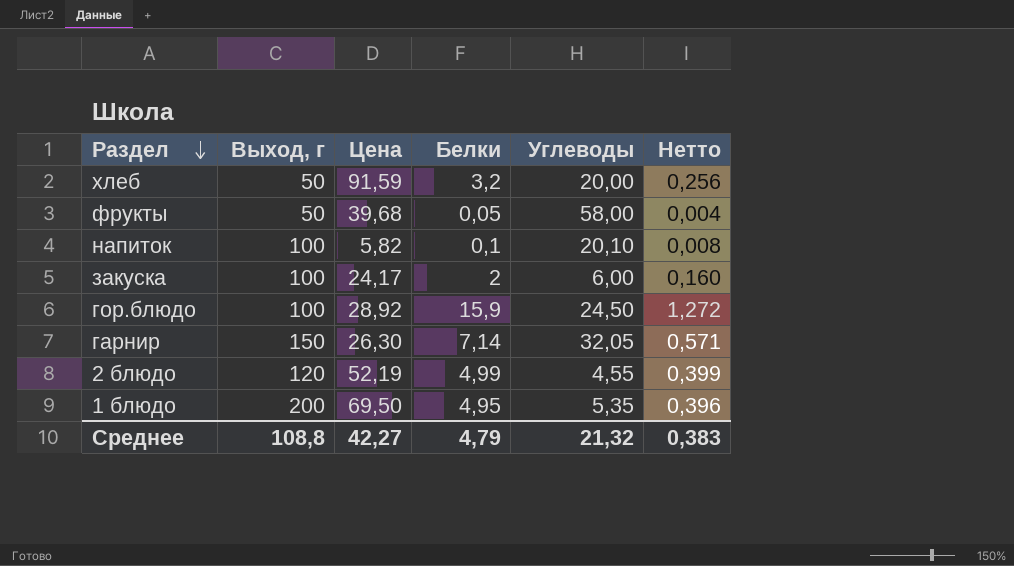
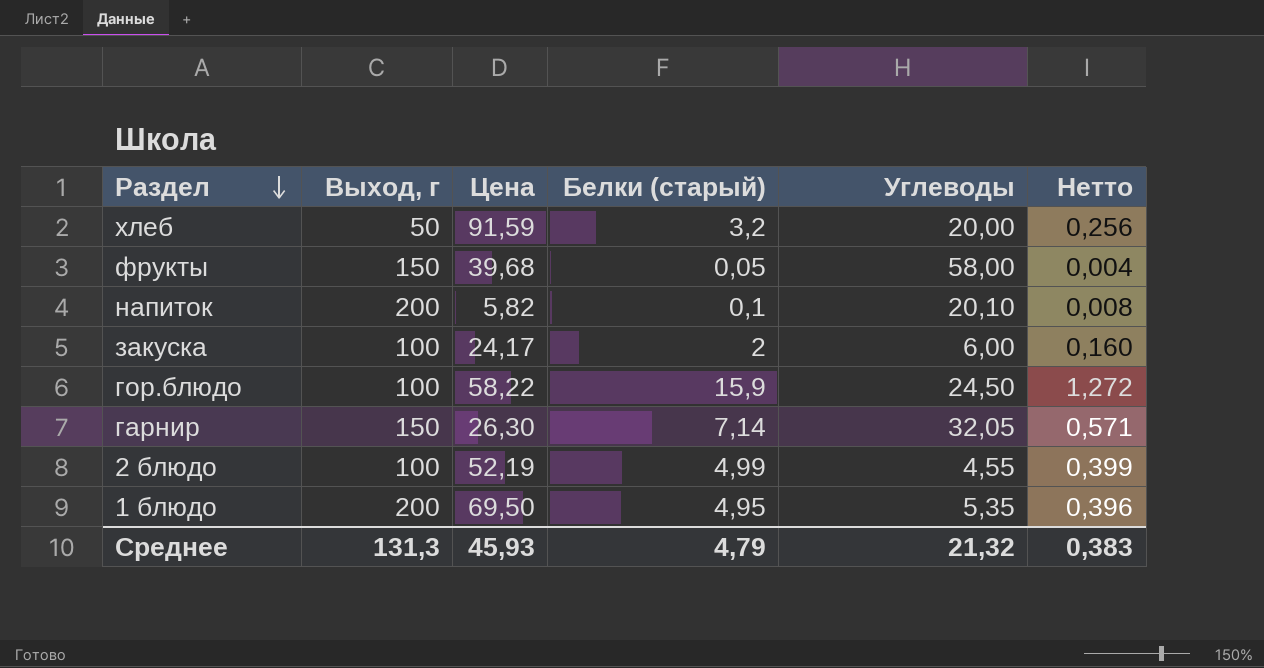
column name: Белки -> Белки (старый)
фрукты | Выход, г: 50 -> 150
напиток | Выход, г: 100 -> 200
гор.блюдо | Цена: 28,92 -> 58,22
2 блюдо | Выход, г: 120 -> 100
Среднее | Выход, г: 108,8 -> 131,3
Среднее | Цена: 42,27 -> 45,93

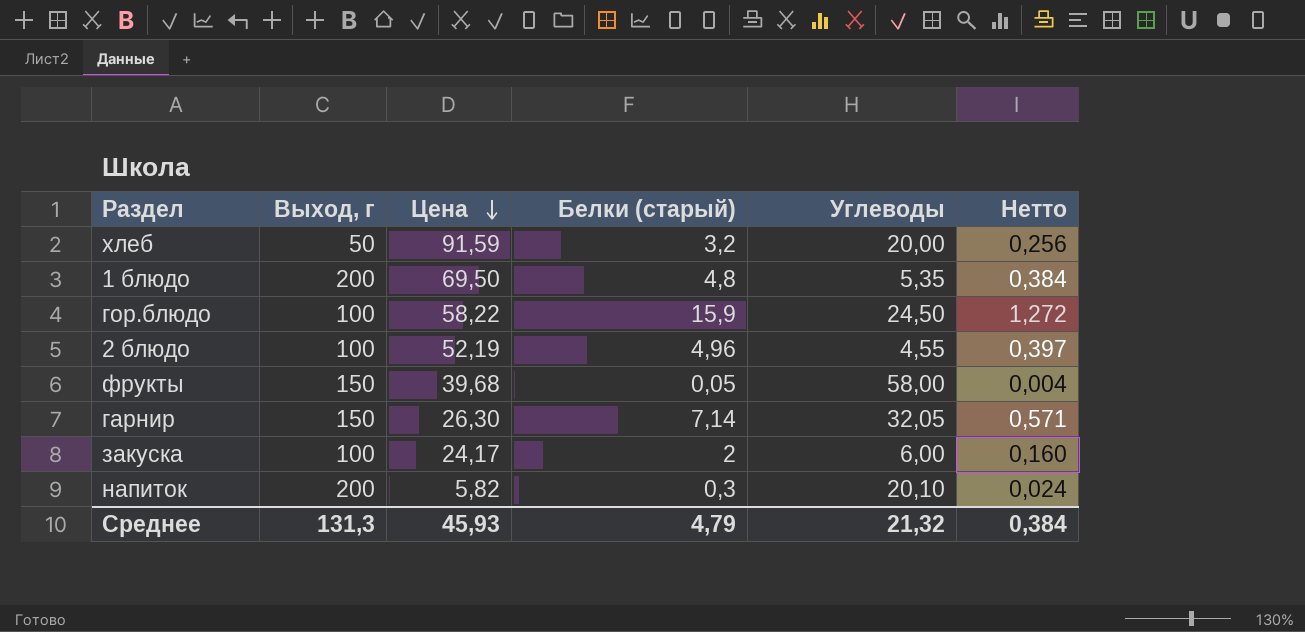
row order: Раздел descending -> Цена descending
1 блюдо | Белки (старый): 4,95 -> 4,8
1 блюдо | Нетто: 0,396 -> 0,384
2 блюдо | Белки (старый): 4,99 -> 4,96
2 блюдо | Нетто: 0,399 -> 0,397
напиток | Белки (старый): 0,1 -> 0,3
напиток | Нетто: 0,008 -> 0,024
Среднее | Нетто: 0,383 -> 0,384

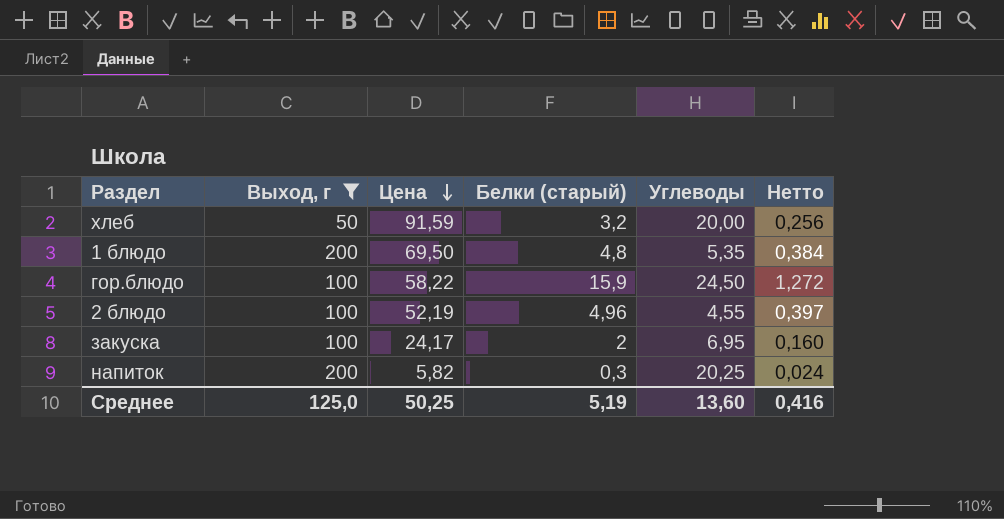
filter: none -> Выход, г != 150
закуска | Углеводы: 6,00 -> 6,95
напиток | Углеводы: 20,10 -> 20,25
Среднее | Выход, г: 131,3 -> 125,0
Среднее | Цена: 45,93 -> 50,25
Среднее | Белки (старый): 4,79 -> 5,19
Среднее | Углеводы: 21,32 -> 13,60
Среднее | Нетто: 0,384 -> 0,416

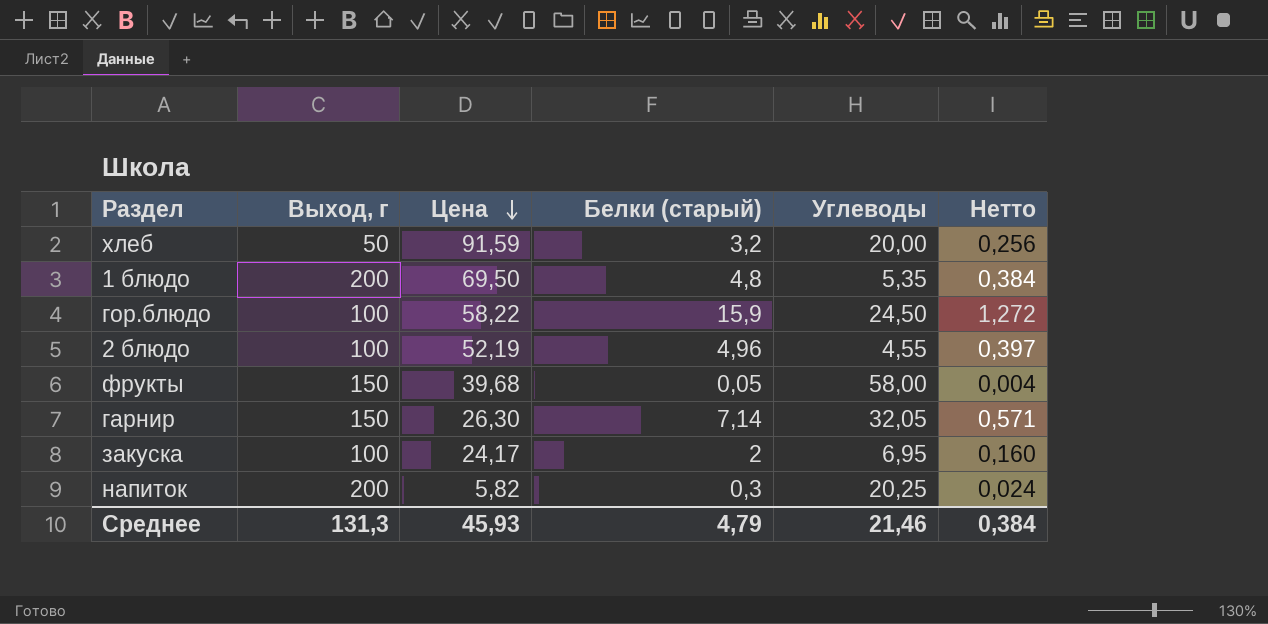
filter: Выход, г != 150 -> none
Среднее | Выход, г: 125,0 -> 131,3
Среднее | Цена: 50,25 -> 45,93
Среднее | Белки (старый): 5,19 -> 4,79
Среднее | Углеводы: 13,60 -> 21,46
Среднее | Нетто: 0,416 -> 0,384

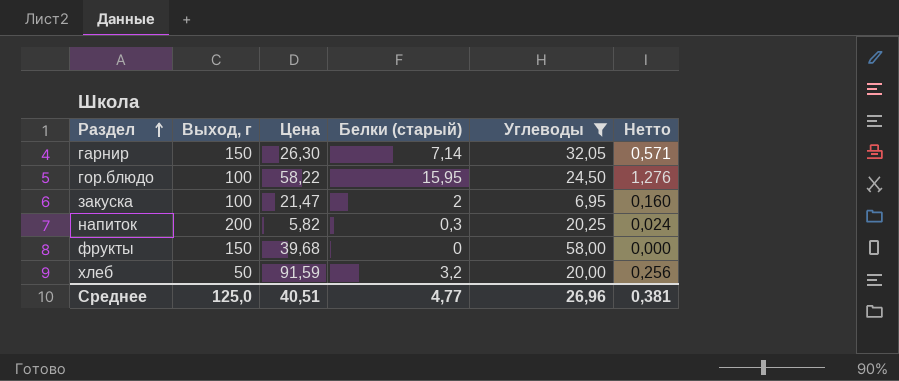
filter: none -> Углеводы >= 6,95
row order: Цена descending -> Раздел ascending
гор.блюдо | Белки (старый): 15,9 -> 15,95
гор.блюдо | Нетто: 1,272 -> 1,276
закуска | Цена: 24,17 -> 21,47
фрукты | Белки (старый): 0,05 -> 0
фрукты | Нетто: 0,004 -> 0,000
Среднее | Выход, г: 131,3 -> 125,0
Среднее | Цена: 45,93 -> 40,51
Среднее | Белки (старый): 4,79 -> 4,77
Среднее | Углеводы: 21,46 -> 26,96
Среднее | Нетто: 0,384 -> 0,381

